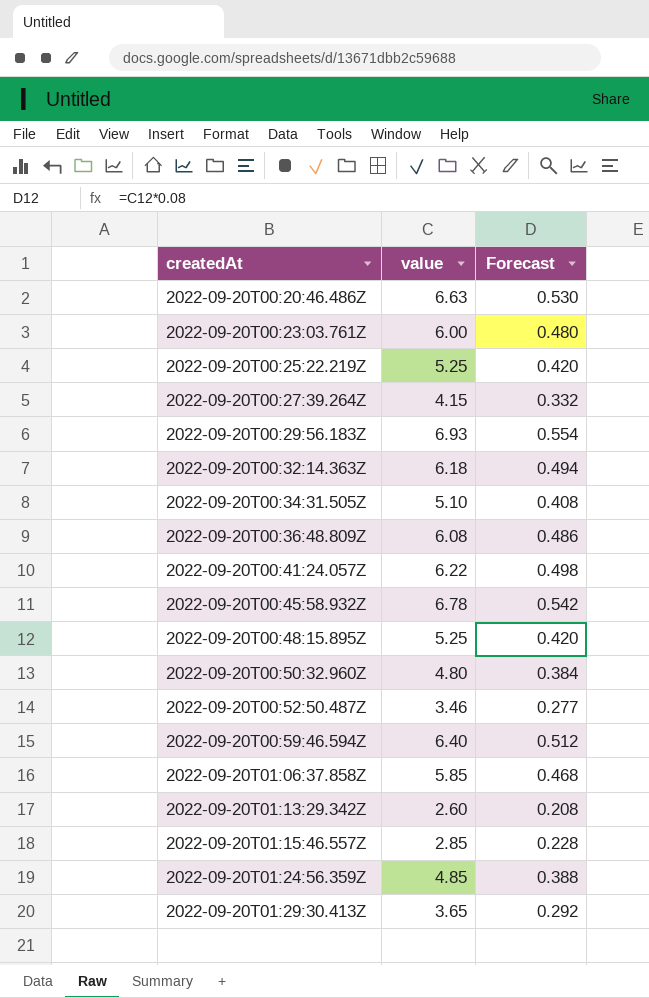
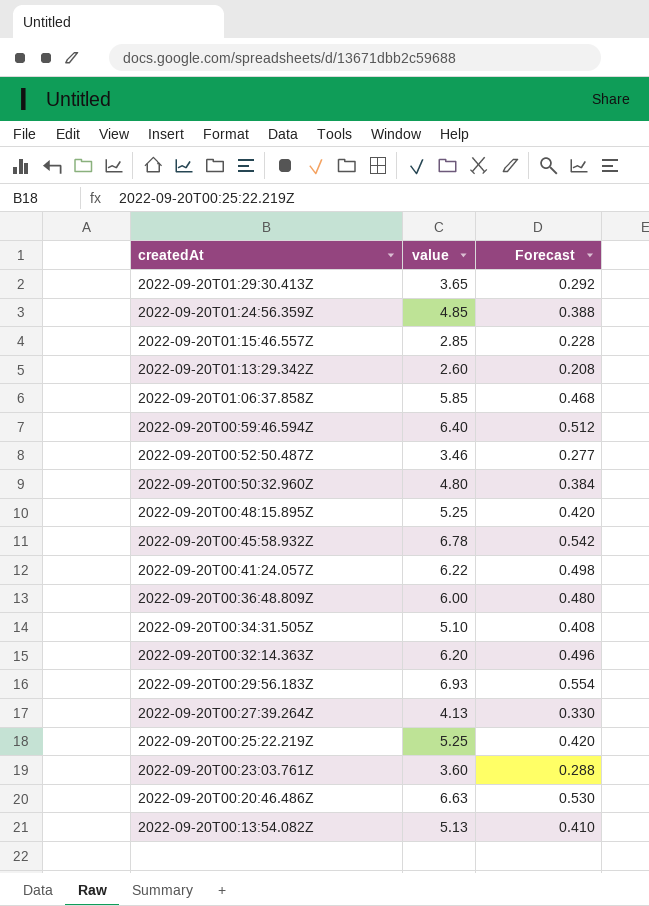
row order: createdAt ascending -> createdAt descending
2022-09-20T00:36:48.809Z | value: 6.08 -> 6.00
2022-09-20T00:36:48.809Z | Forecast: 0.486 -> 0.480
2022-09-20T00:32:14.363Z | value: 6.18 -> 6.20
2022-09-20T00:32:14.363Z | Forecast: 0.494 -> 0.496
2022-09-20T00:27:39.264Z | value: 4.15 -> 4.13
2022-09-20T00:27:39.264Z | Forecast: 0.332 -> 0.330
2022-09-20T00:23:03.761Z | value: 6.00 -> 3.60
2022-09-20T00:23:03.761Z | Forecast: 0.480 -> 0.288
row 2022-09-20T00:13:54.082Z: none -> 5.13 | 0.410

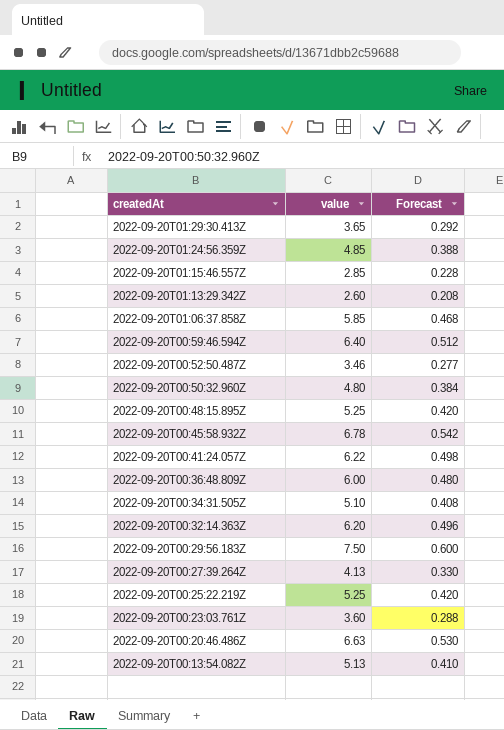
2022-09-20T00:29:56.183Z | value: 6.93 -> 7.50
2022-09-20T00:29:56.183Z | Forecast: 0.554 -> 0.600

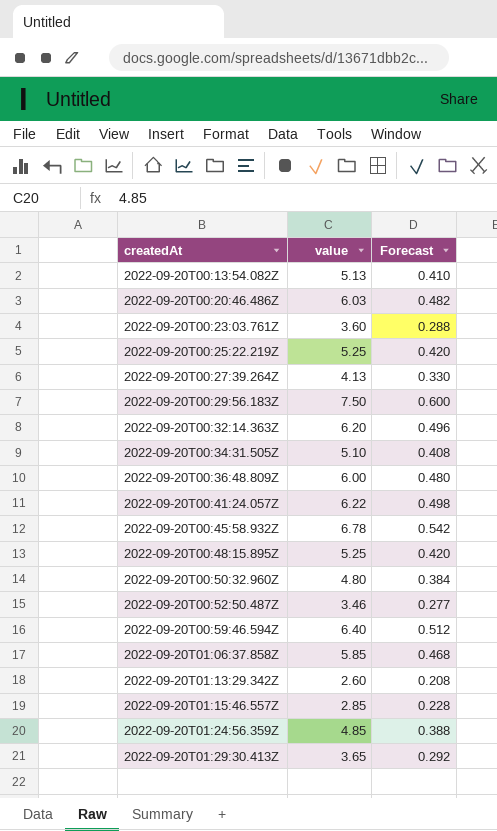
row order: createdAt descending -> createdAt ascending
2022-09-20T00:20:46.486Z | value: 6.63 -> 6.03
2022-09-20T00:20:46.486Z | Forecast: 0.530 -> 0.482

